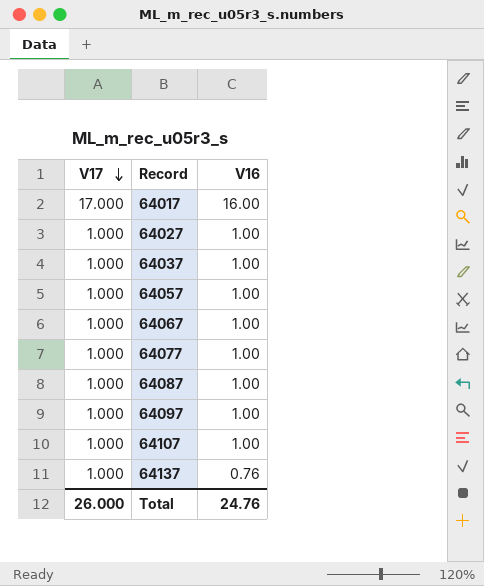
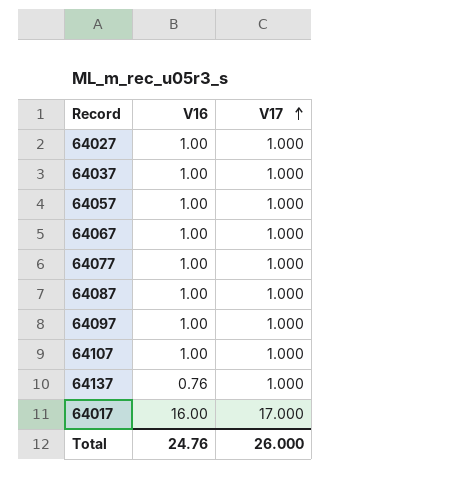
row order: V17 descending -> V17 ascending
column V17 | position: 1 -> 3

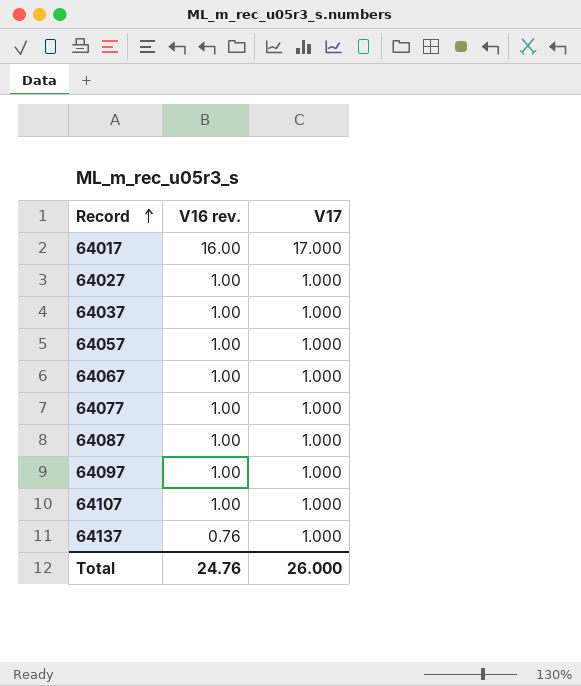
row order: V17 ascending -> Record ascending
column name: V16 -> V16 rev.

